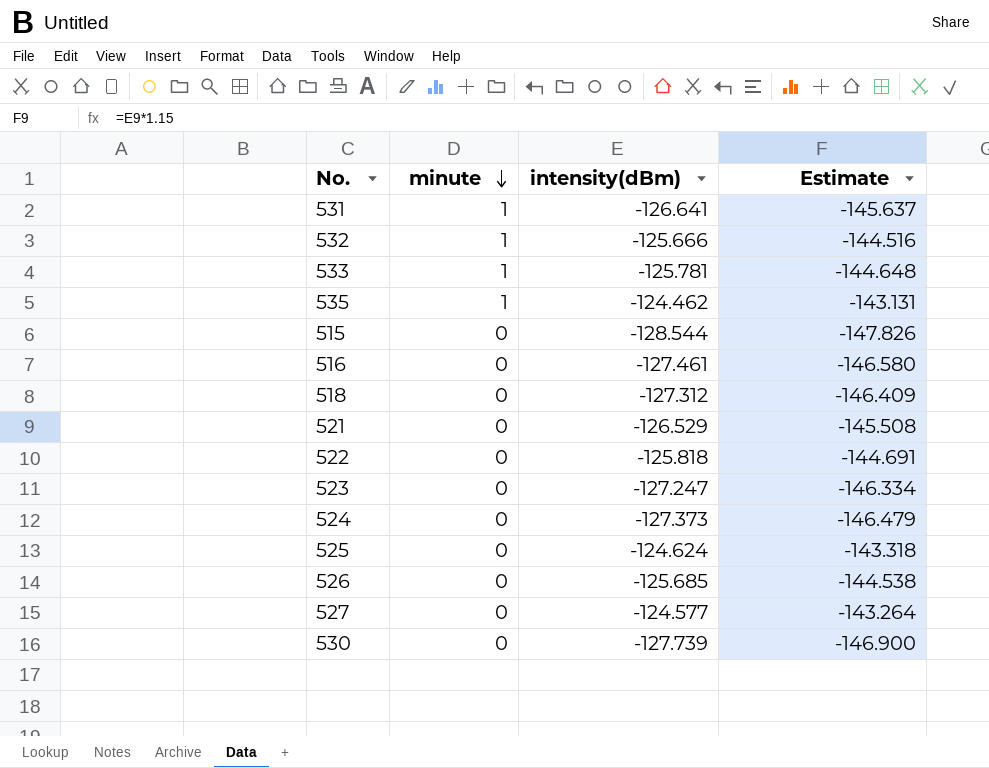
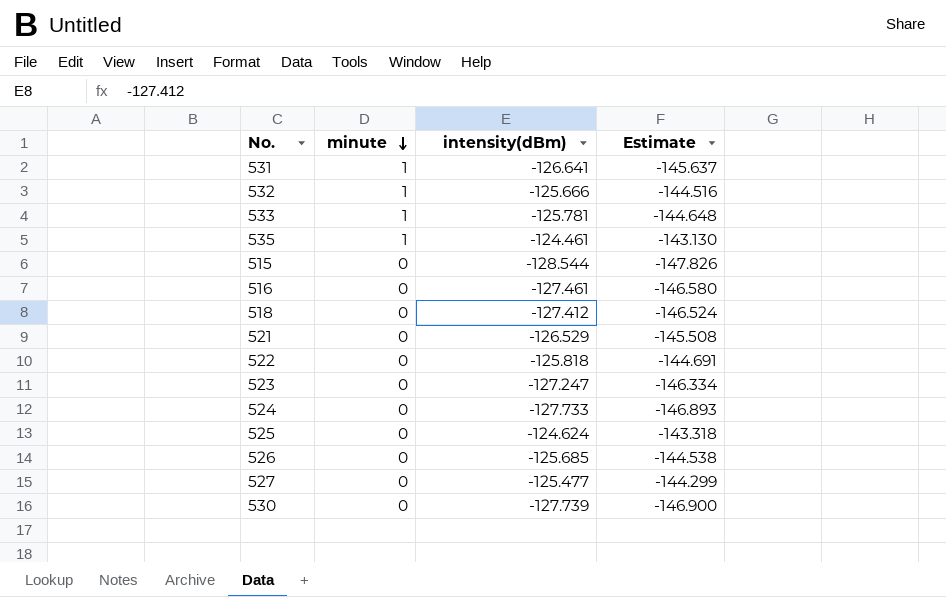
535 | intensity(dBm): -124.462 -> -124.461
535 | Estimate: -143.131 -> -143.130
518 | intensity(dBm): -127.312 -> -127.412
518 | Estimate: -146.409 -> -146.524
524 | intensity(dBm): -127.373 -> -127.733
524 | Estimate: -146.479 -> -146.893
527 | intensity(dBm): -124.577 -> -125.477
527 | Estimate: -143.264 -> -144.299

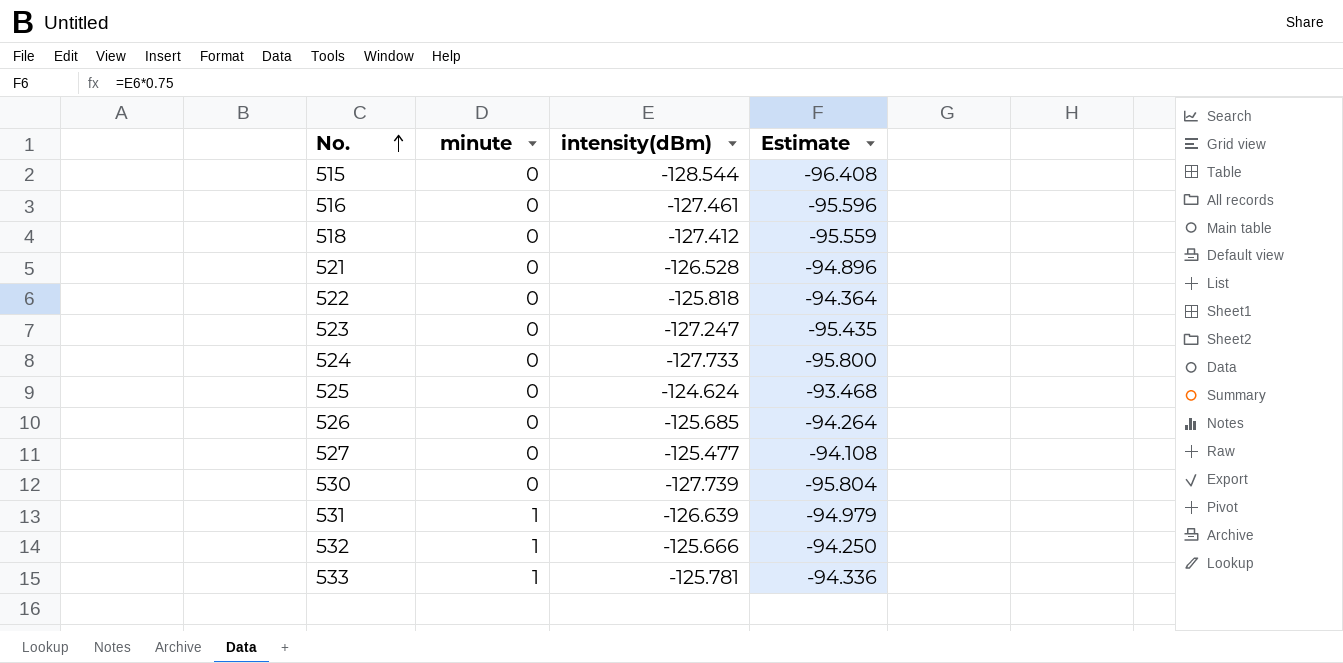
row order: minute descending -> No. ascending
column Estimate | formula: [intensity(dBm)] * 1.15 -> [intensity(dBm)] * 0.75
row 535: 1 | -124.461 | -143.130 -> none
521 | intensity(dBm): -126.529 -> -126.528
531 | intensity(dBm): -126.641 -> -126.639

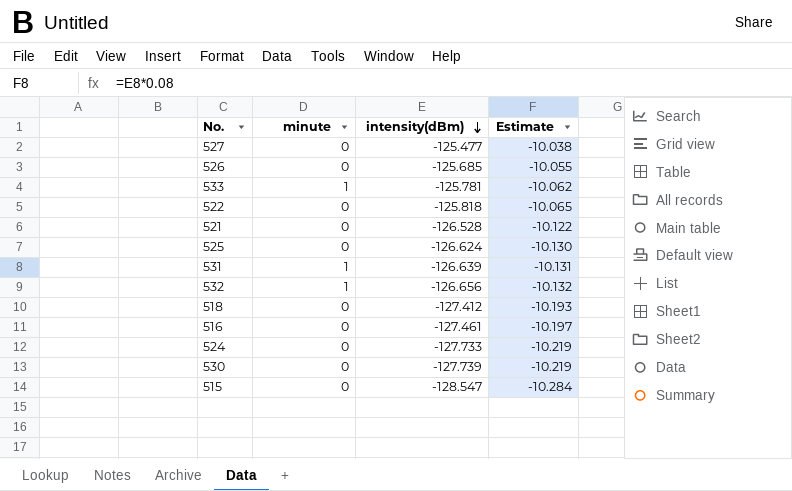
row order: No. ascending -> intensity(dBm) descending
column Estimate | formula: [intensity(dBm)] * 0.75 -> [intensity(dBm)] * 0.08
row 523: 0 | -127.247 | -95.435 -> none
525 | intensity(dBm): -124.624 -> -126.624
532 | intensity(dBm): -125.666 -> -126.656
515 | intensity(dBm): -128.544 -> -128.547

